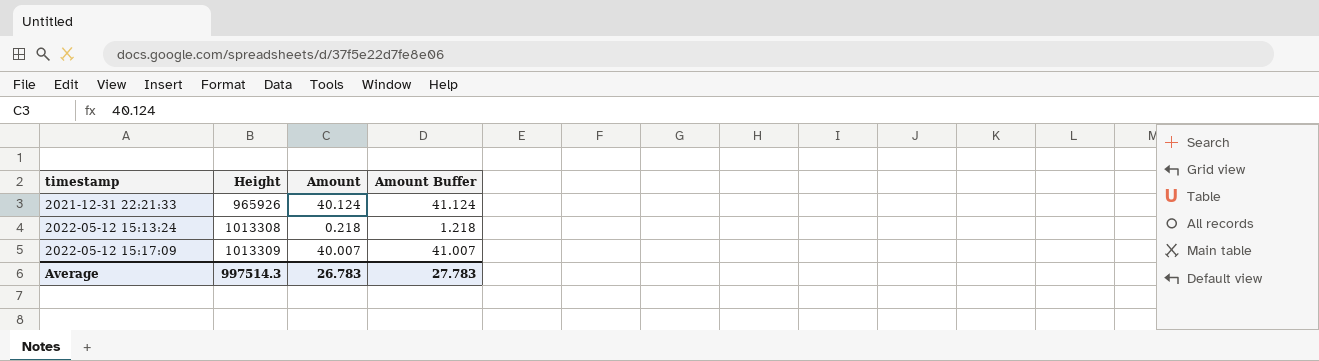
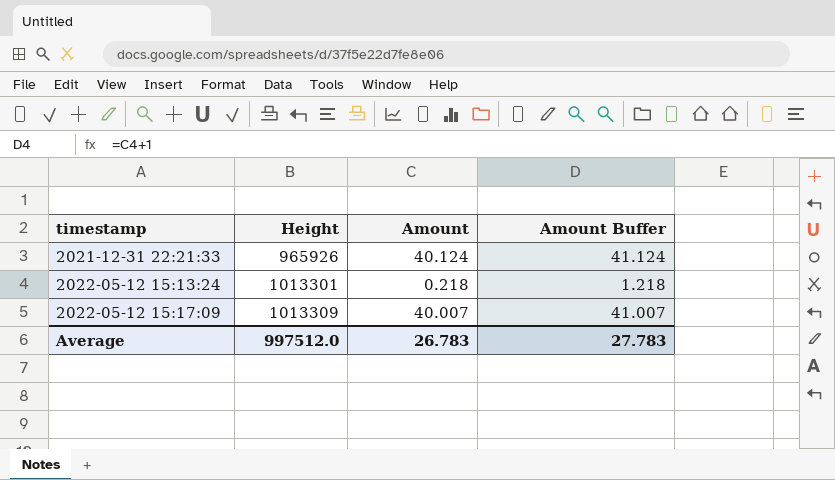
2022-05-12 15:13:24 | Height: 1013308 -> 1013301
Average | Height: 997514.3 -> 997512.0

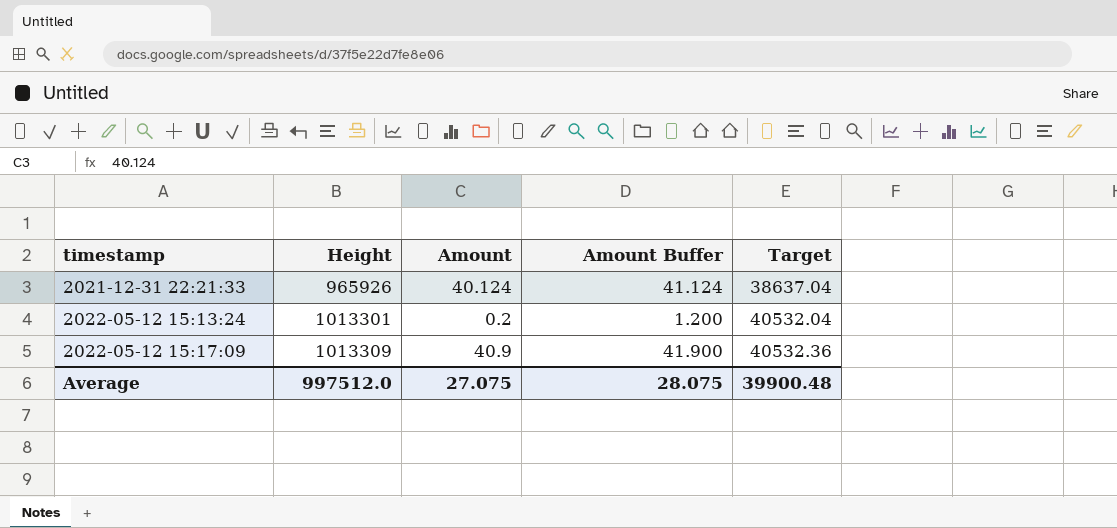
column Target | formula: none -> [Height] * 0.04
2022-05-12 15:13:24 | Amount: 0.218 -> 0.2
2022-05-12 15:13:24 | Amount Buffer: 1.218 -> 1.200
2022-05-12 15:17:09 | Amount: 40.007 -> 40.9
2022-05-12 15:17:09 | Amount Buffer: 41.007 -> 41.900
Average | Amount: 26.783 -> 27.075
Average | Amount Buffer: 27.783 -> 28.075

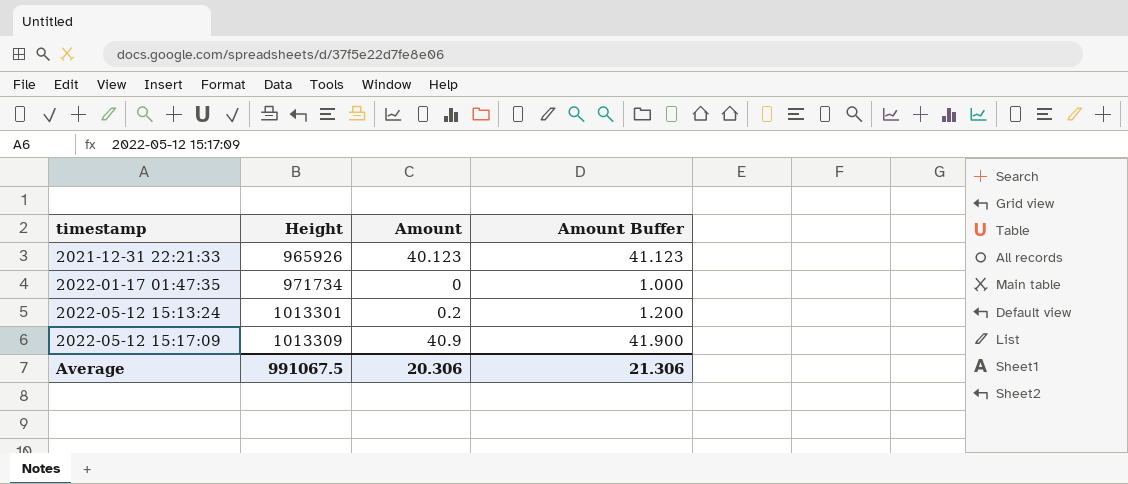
column Target | formula: [Height] * 0.04 -> none
2021-12-31 22:21:33 | Amount: 40.124 -> 40.123
2021-12-31 22:21:33 | Amount Buffer: 41.124 -> 41.123
row 2022-01-17 01:47:35: none -> 971734 | 0 | 1.000
Average | Height: 997512.0 -> 991067.5
Average | Amount: 27.075 -> 20.306
Average | Amount Buffer: 28.075 -> 21.306

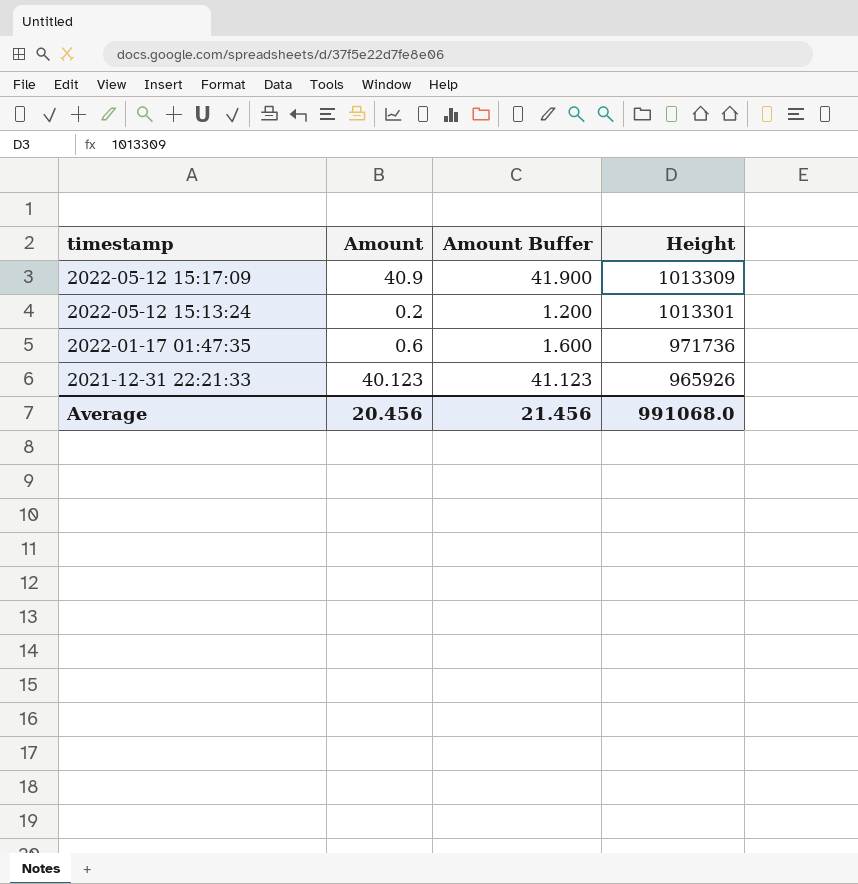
row order: timestamp ascending -> timestamp descending
column Height | position: 2 -> 4
2022-01-17 01:47:35 | Amount: 0 -> 0.6
2022-01-17 01:47:35 | Amount Buffer: 1.000 -> 1.600
2022-01-17 01:47:35 | Height: 971734 -> 971736
Average | Amount: 20.306 -> 20.456
Average | Amount Buffer: 21.306 -> 21.456
Average | Height: 991067.5 -> 991068.0

